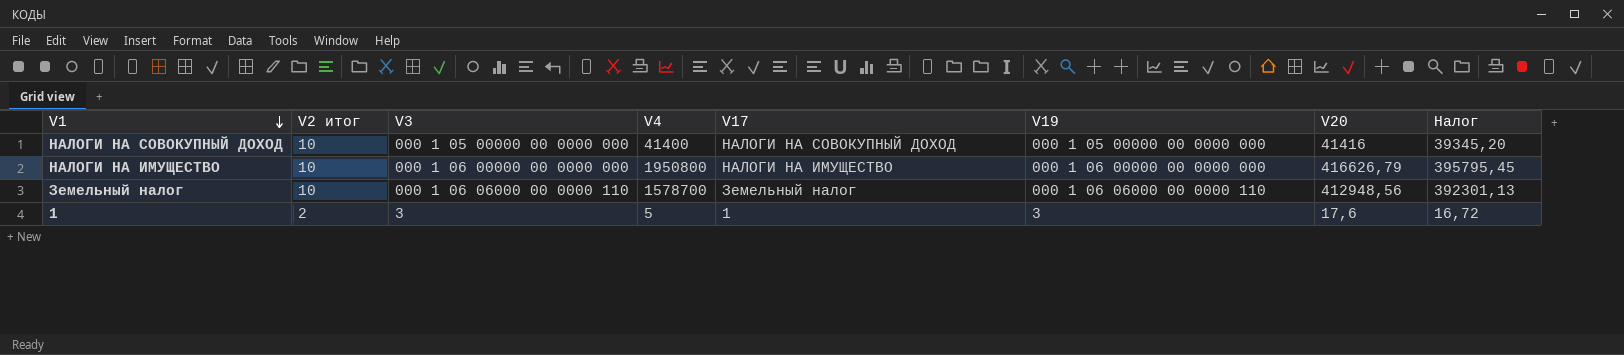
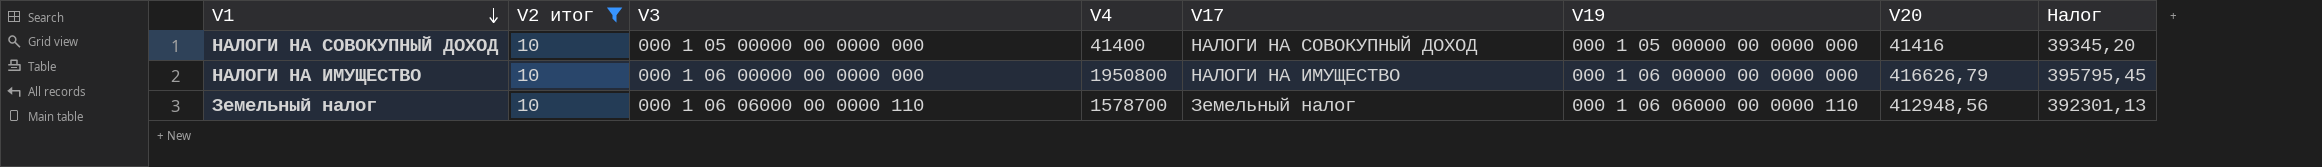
filter: none -> V2 итог = 10

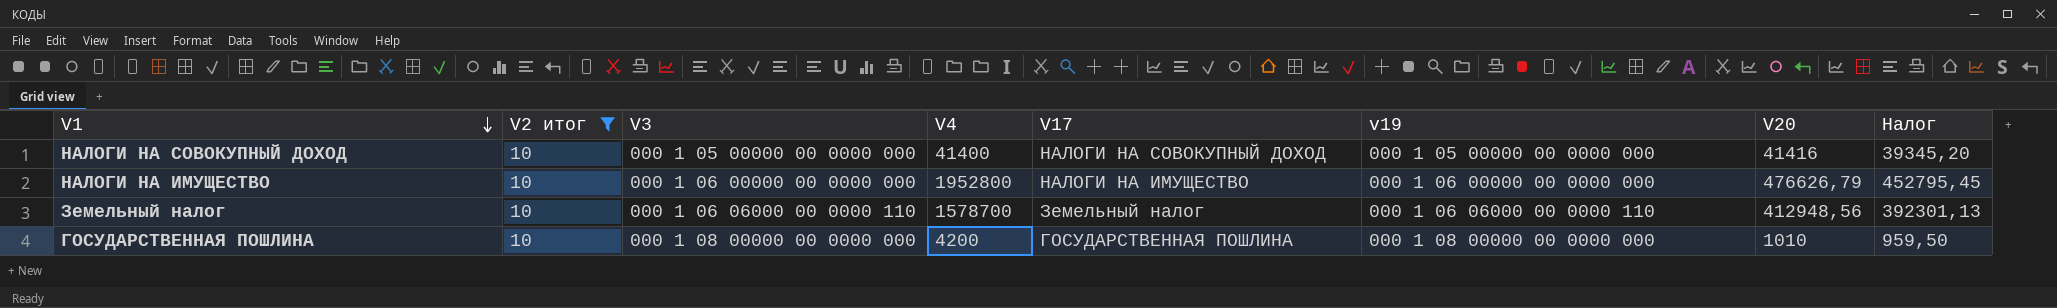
column name: V19 -> v19
НАЛОГИ НА ИМУЩЕСТВО | V4: 1950800 -> 1952800
НАЛОГИ НА ИМУЩЕСТВО | V20: 416626,79 -> 476626,79
НАЛОГИ НА ИМУЩЕСТВО | Налог: 395795,45 -> 452795,45
row ГОСУДАРСТВЕННАЯ ПОШЛИНА: none -> 10 | 000 1 08 00000 00 0000 000 | 4200 | ГОСУДАРСТВЕННАЯ ПОШЛИНА | 000 1 08 00000 00 0000 000 | 1010 | 959,50

